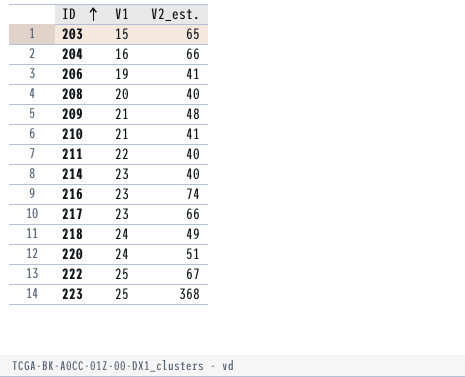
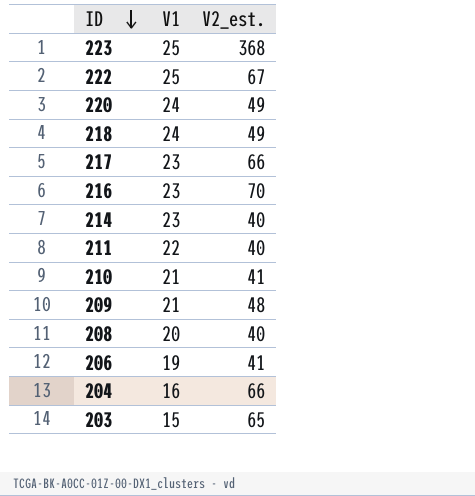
row order: ID ascending -> ID descending
220 | V2_est.: 51 -> 49
216 | V2_est.: 74 -> 70

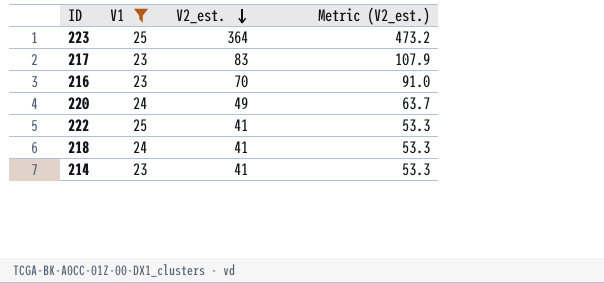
filter: none -> V1 >= 23
row order: ID descending -> V2_est. descending
column Metric (V2_est.) | formula: none -> [V2_est.] * 1.3
223 | V2_est.: 368 -> 364
217 | V2_est.: 66 -> 83
222 | V2_est.: 67 -> 41
218 | V2_est.: 49 -> 41
214 | V2_est.: 40 -> 41

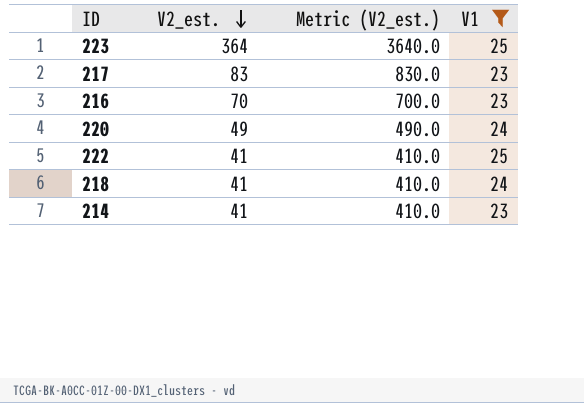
column Metric (V2_est.) | formula: [V2_est.] * 1.3 -> [V2_est.] * 10
column V1 | position: 2 -> 4

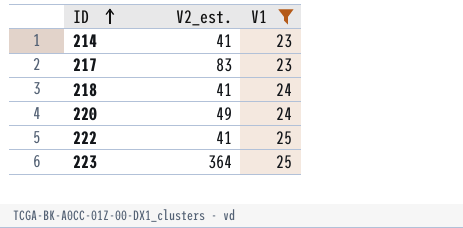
row order: V2_est. descending -> ID ascending
column Metric (V2_est.) | formula: [V2_est.] * 10 -> none
row 216: 70 | 700.0 | 23 -> none

